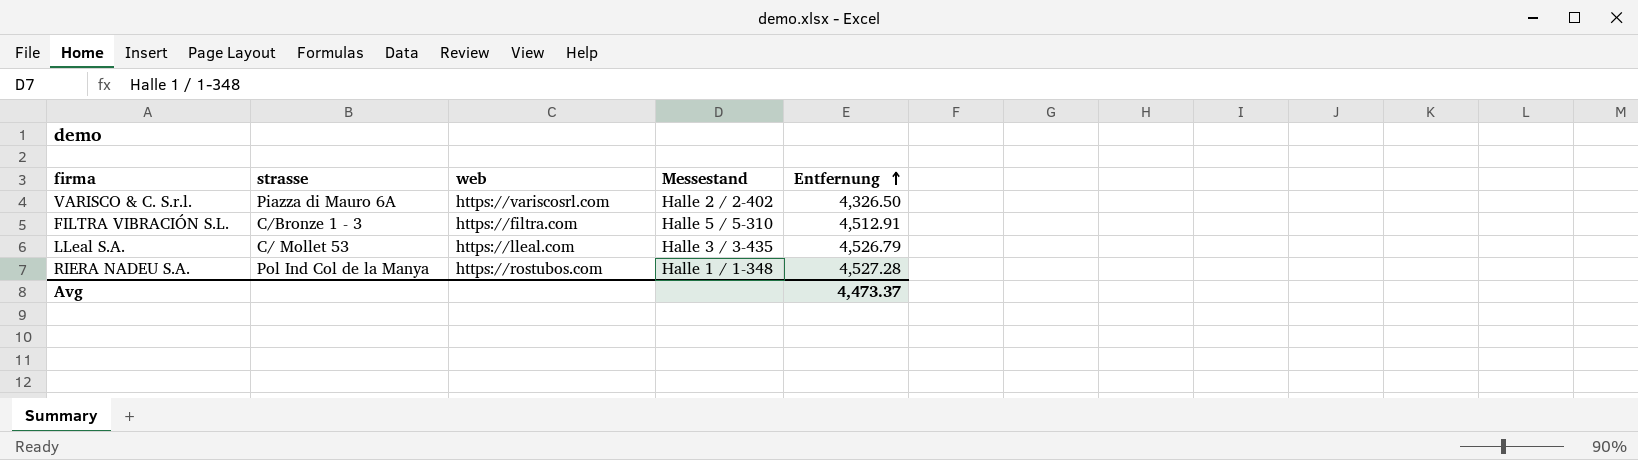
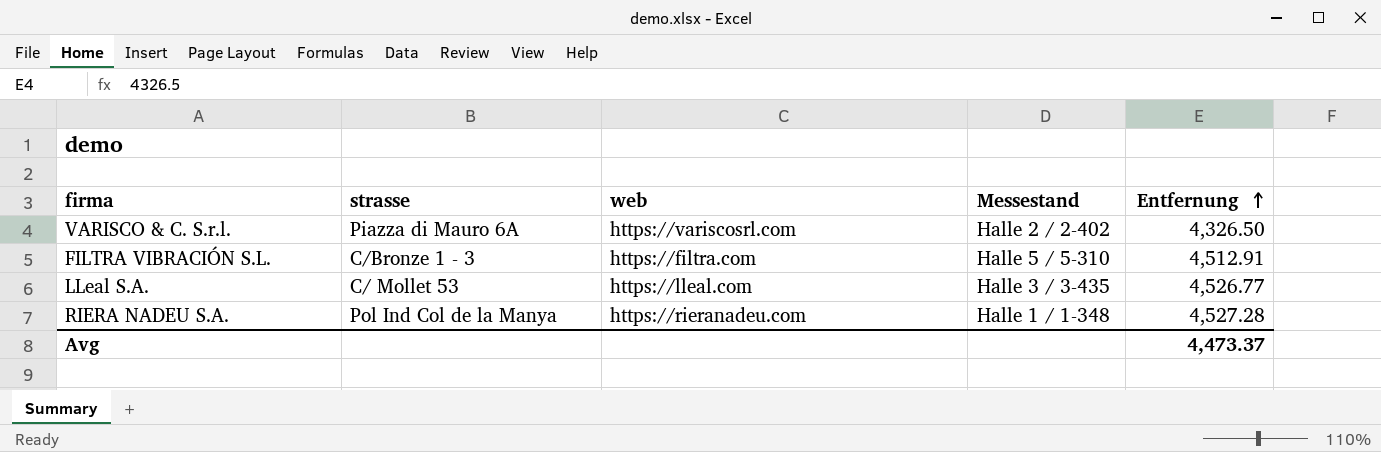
LLeal S.A. | Entfernung: 4,526.79 -> 4,526.77
RIERA NADEU S.A. | web: https://rostubos.com -> https://rieranadeu.com

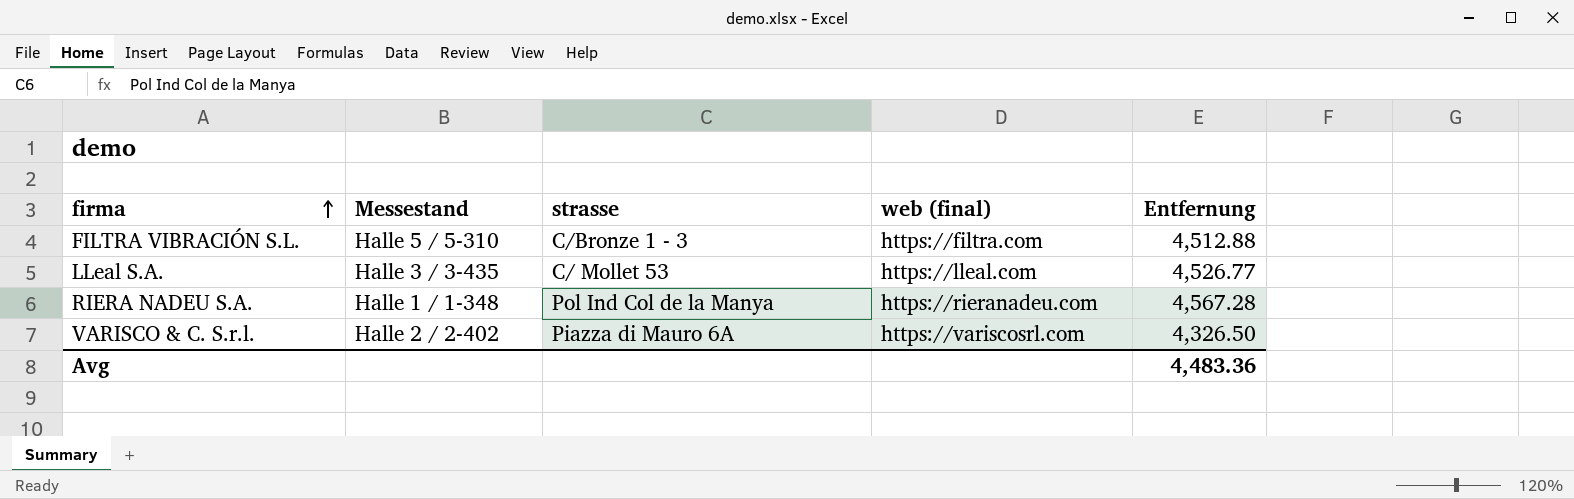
row order: Entfernung ascending -> firma ascending
column Messestand | position: 4 -> 2
column name: web -> web (final)
FILTRA VIBRACIÓN S.L. | Entfernung: 4,512.91 -> 4,512.88
RIERA NADEU S.A. | Entfernung: 4,527.28 -> 4,567.28
Avg | Entfernung: 4,473.37 -> 4,483.36

